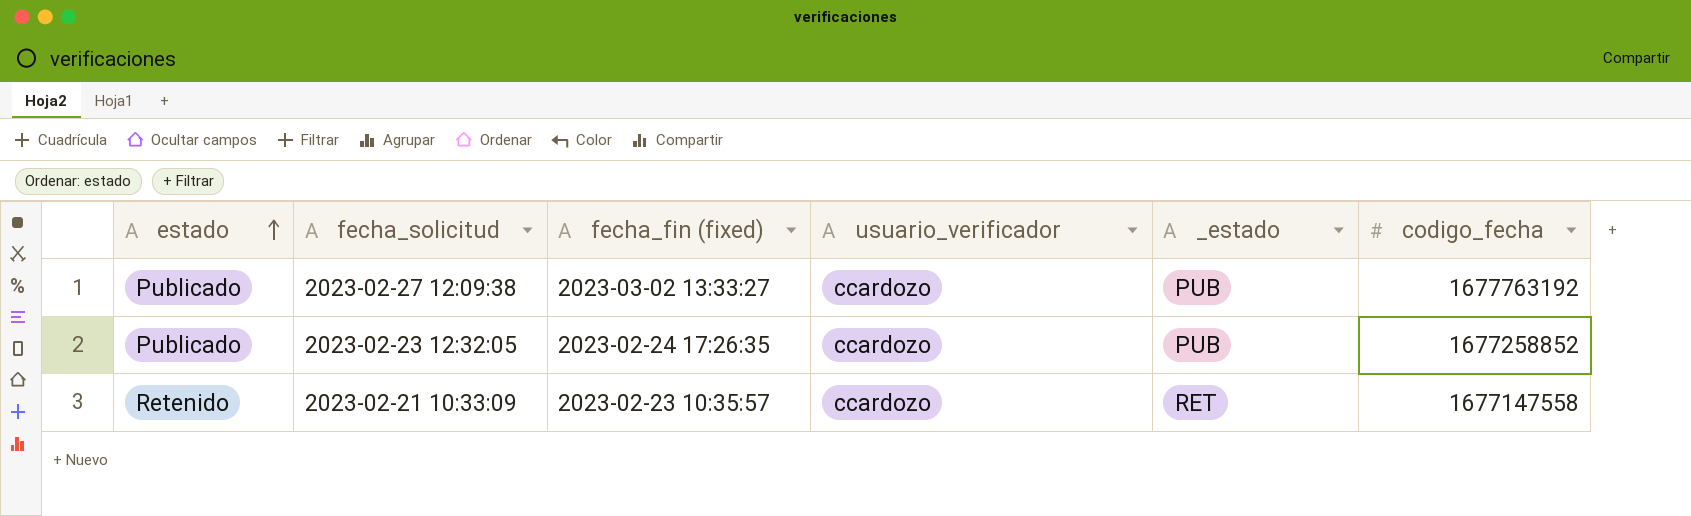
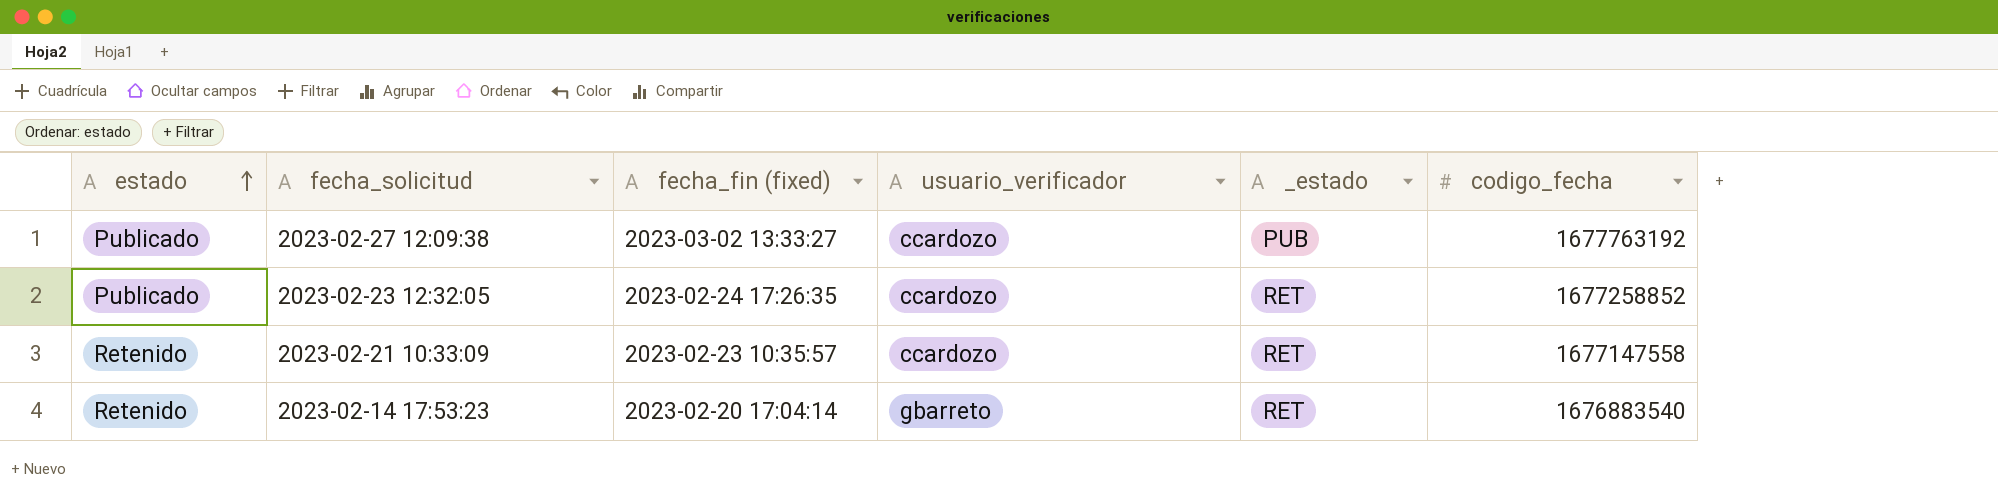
2023-02-23 12:32:05 | _estado: PUB -> RET
row 2023-02-14 17:53:23: none -> Retenido | 2023-02-20 17:04:14 | gbarreto | RET | 1676883540

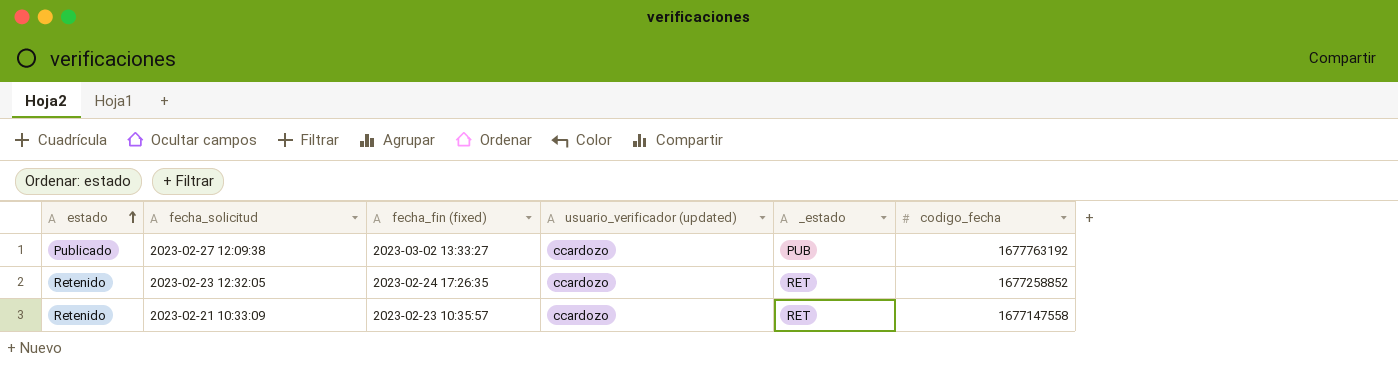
column name: usuario_verificador -> usuario_verificador (updated)
row 2023-02-14 17:53:23: Retenido | 2023-02-20 17:04:14 | gbarreto | RET | 1676883540 -> none
2023-02-23 12:32:05 | estado: Publicado -> Retenido

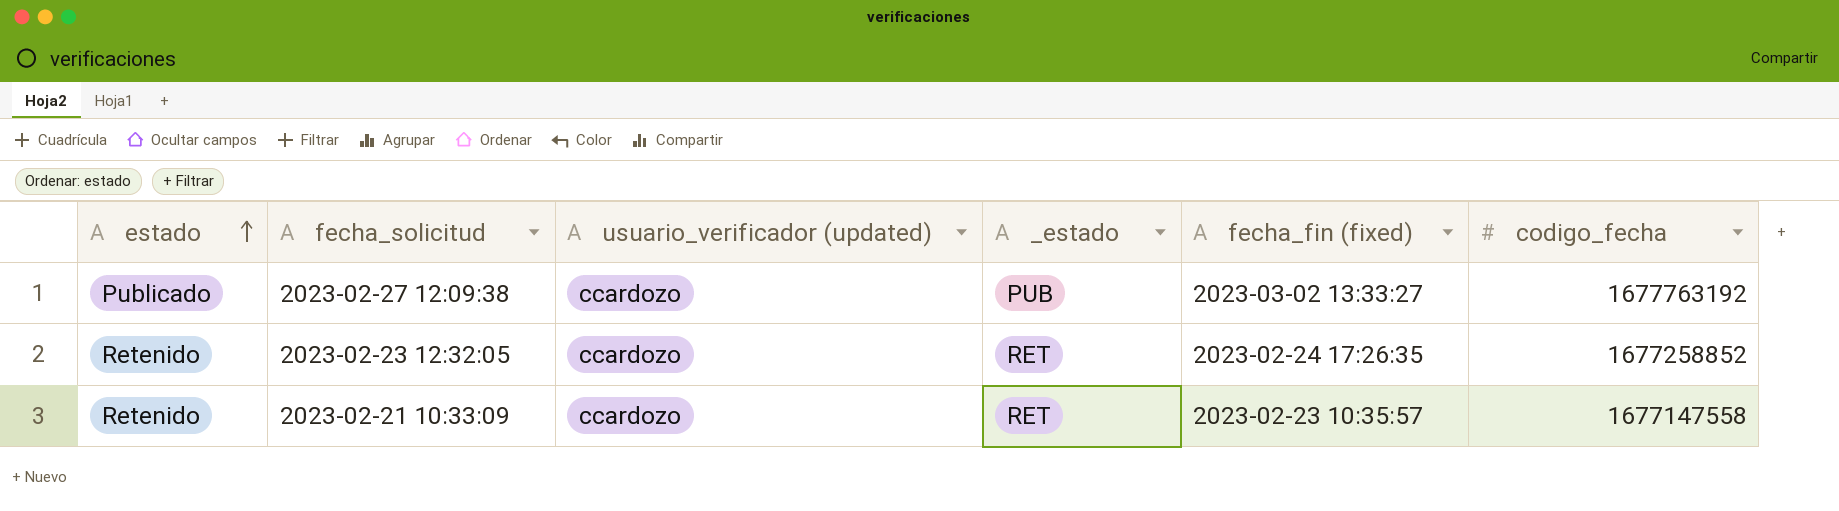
column fecha_fin (fixed) | position: 3 -> 5

